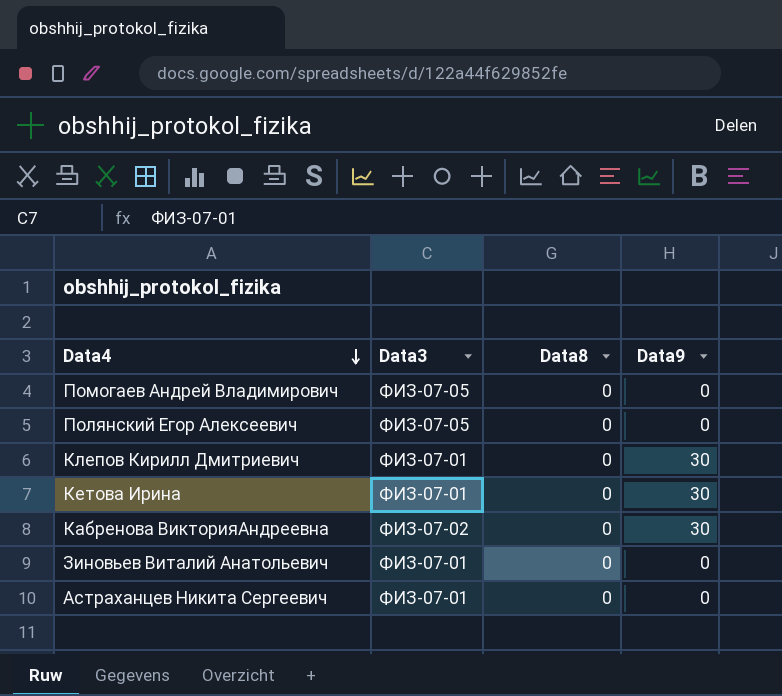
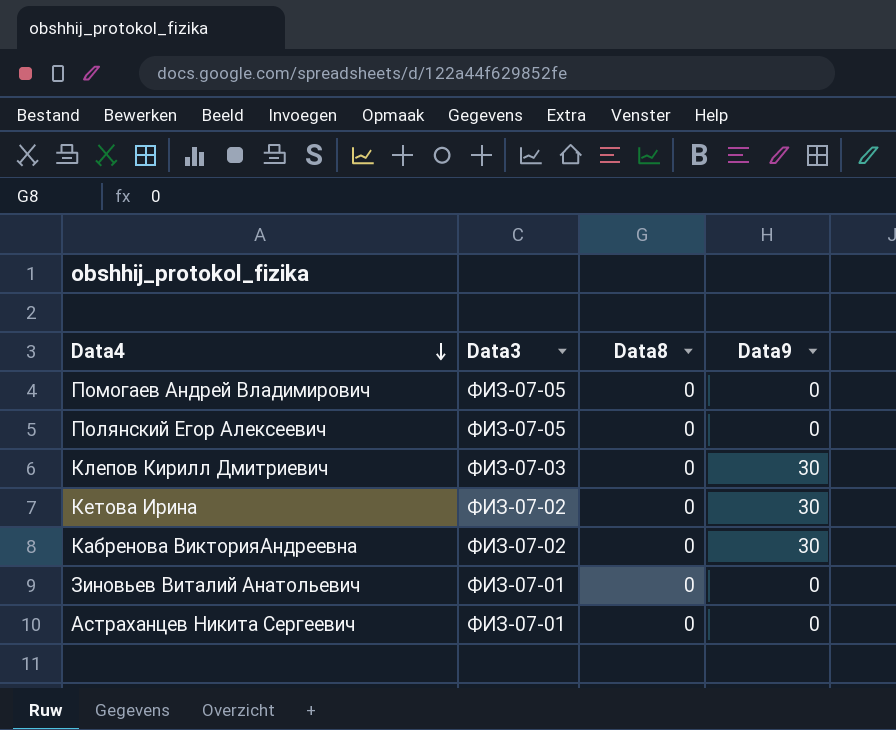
Клепов Кирилл Дмитриевич | Data3: ФИЗ-07-01 -> ФИЗ-07-03
Кетова Ирина | Data3: ФИЗ-07-01 -> ФИЗ-07-02

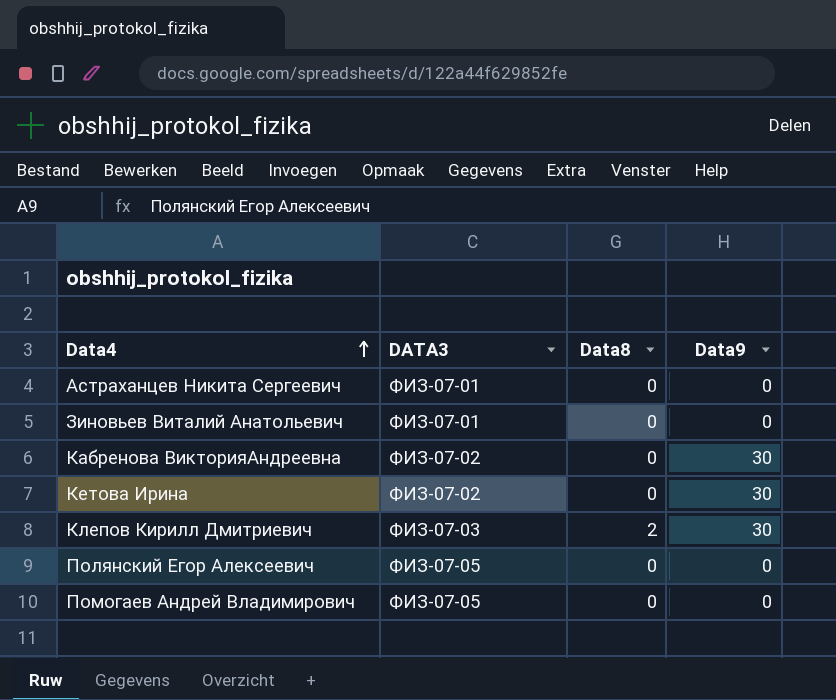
row order: Data4 descending -> Data4 ascending
column name: Data3 -> DATA3
Клепов Кирилл Дмитриевич | Data8: 0 -> 2

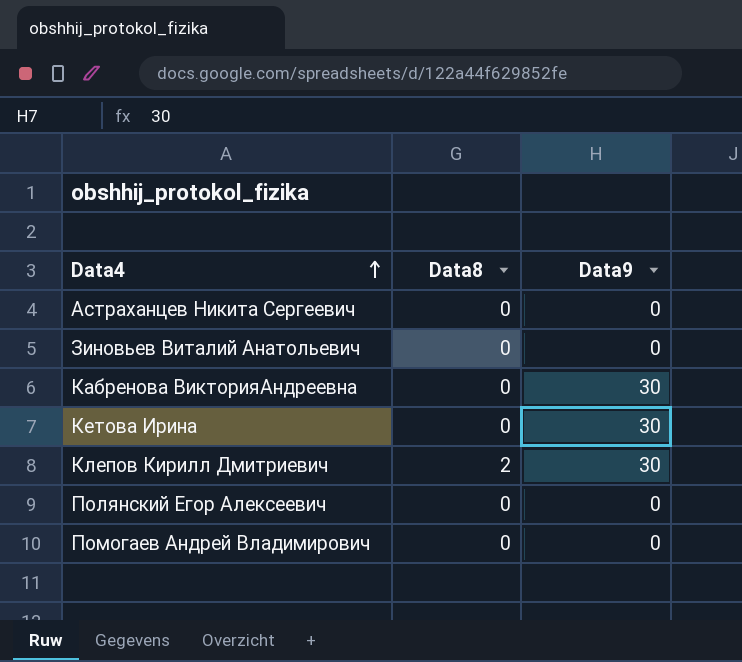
column DATA3 | position: 2 -> none

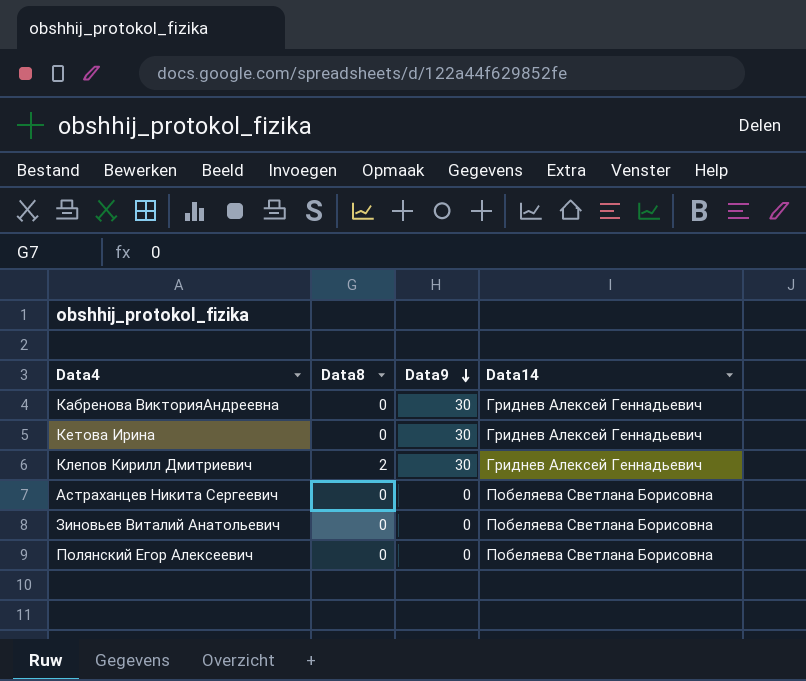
row order: Data4 ascending -> Data9 descending
column Data14 | position: none -> 4
row Помогаев Андрей Владимирович: 0 | 0 -> none

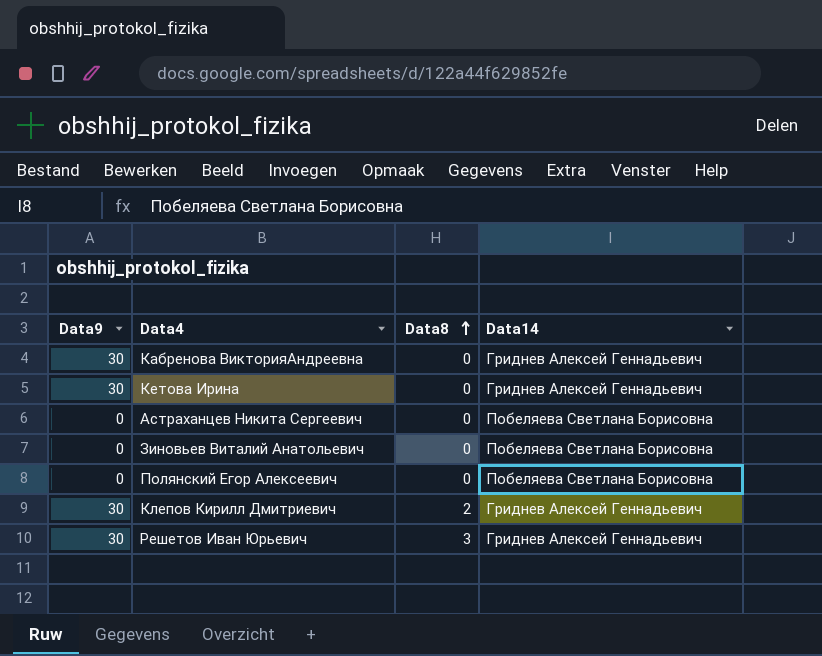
row order: Data9 descending -> Data8 ascending
column Data9 | position: 3 -> 1
row Решетов Иван Юрьевич: none -> 30 | 3 | Гриднев Алексей Геннадьевич

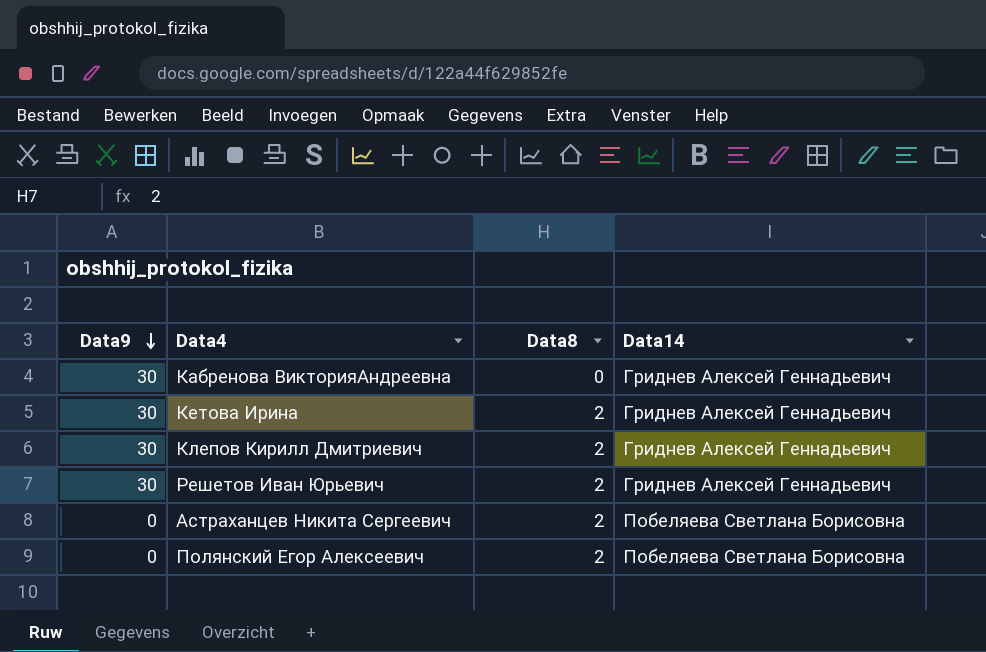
row order: Data8 ascending -> Data9 descending
row Зиновьев Виталий Анатольевич: 0 | 0 | Побеляева Светлана Борисовна -> none
Кетова Ирина | Data8: 0 -> 2
Решетов Иван Юрьевич | Data8: 3 -> 2
Астраханцев Никита Сергеевич | Data8: 0 -> 2
Полянский Егор Алексеевич | Data8: 0 -> 2

